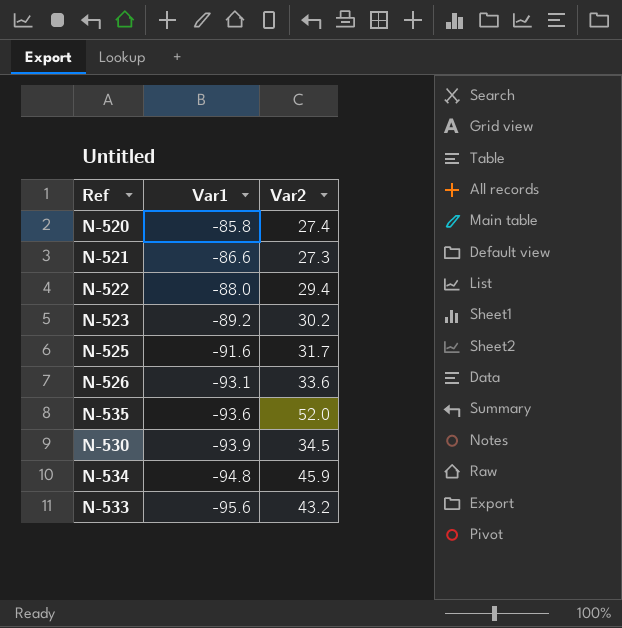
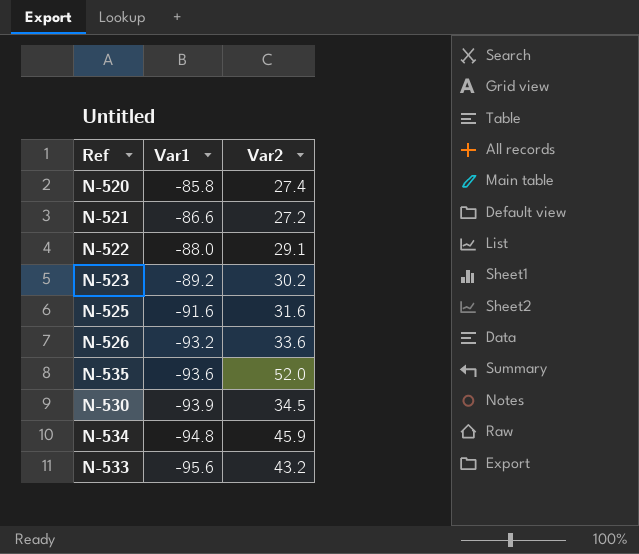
N-521 | Var2: 27.3 -> 27.2
N-522 | Var2: 29.4 -> 29.1
N-525 | Var2: 31.7 -> 31.6
N-526 | Var1: -93.1 -> -93.2

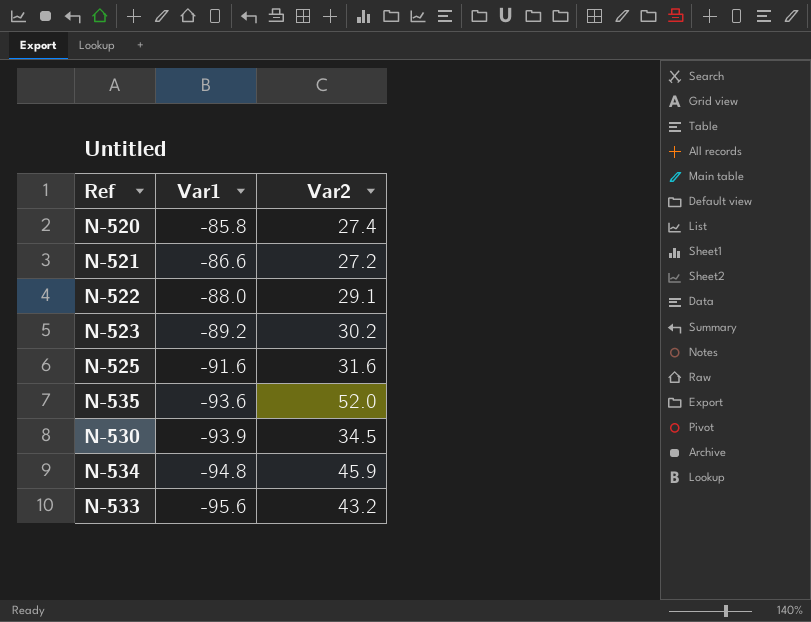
row N-526: -93.2 | 33.6 -> none

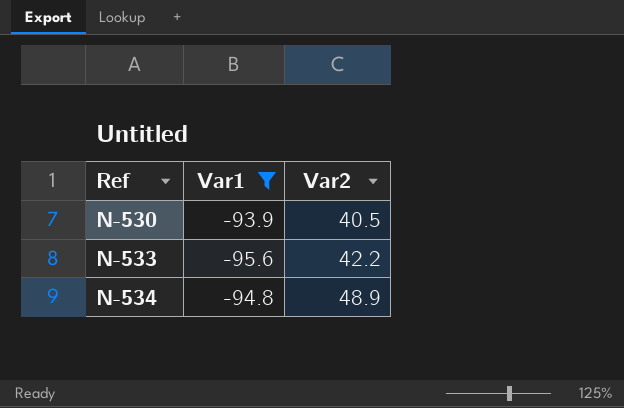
filter: none -> Var1 <= -93.9
row order: Var1 descending -> Ref ascending
N-530 | Var2: 34.5 -> 40.5
N-533 | Var2: 43.2 -> 42.2
N-534 | Var2: 45.9 -> 48.9

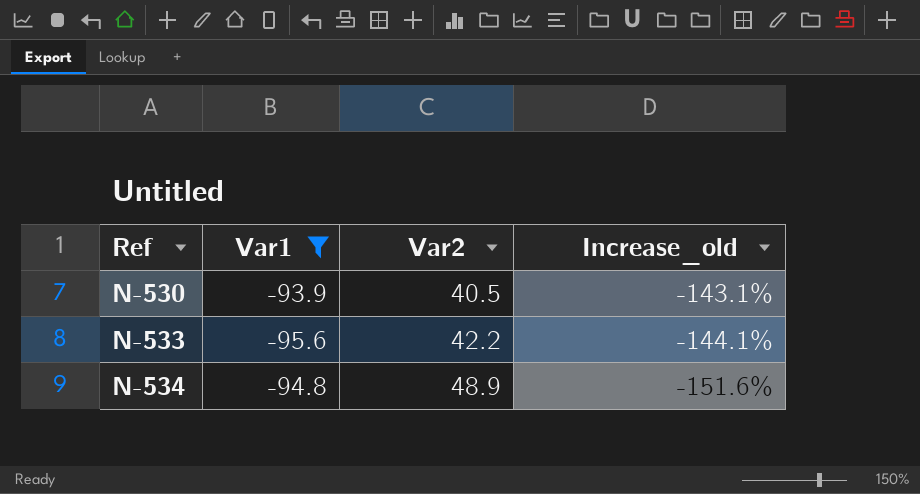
column Increase_old | formula: none -> ([Var2] - [Var1]) / [Var1]

